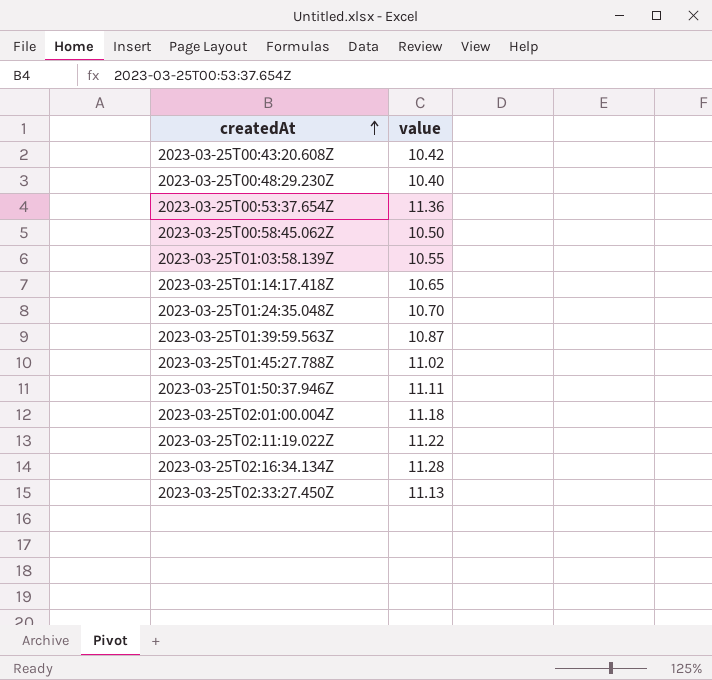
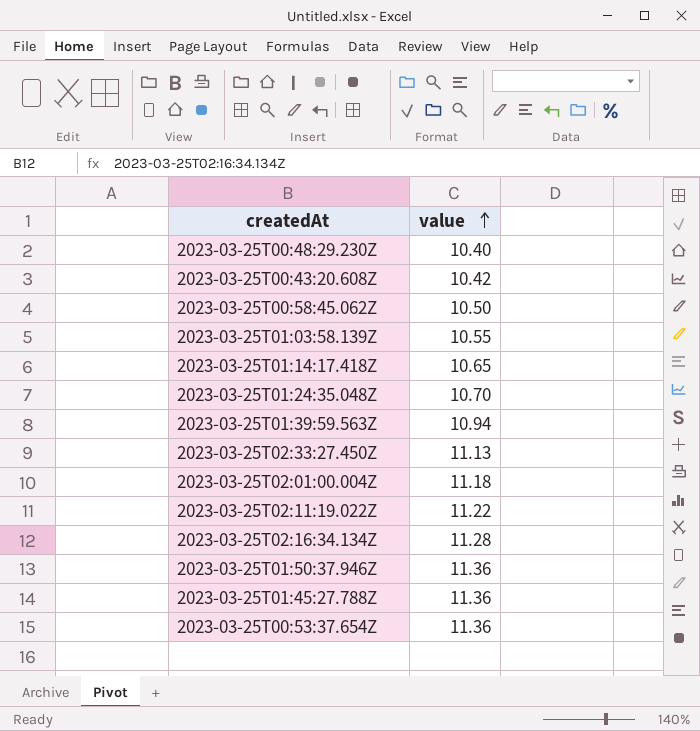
row order: createdAt ascending -> value ascending
2023-03-25T01:39:59.563Z | value: 10.87 -> 10.94
2023-03-25T01:50:37.946Z | value: 11.11 -> 11.36
2023-03-25T01:45:27.788Z | value: 11.02 -> 11.36

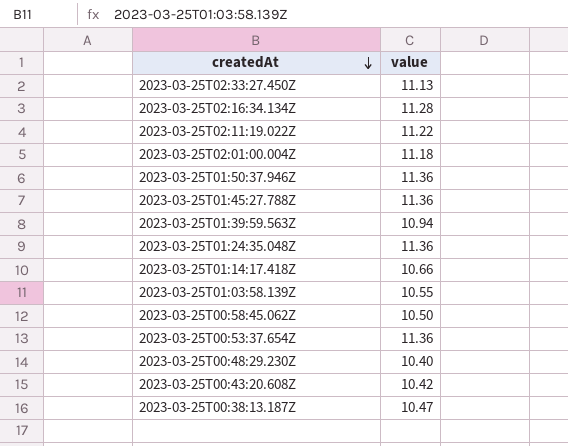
row order: value ascending -> createdAt descending
2023-03-25T01:24:35.048Z | value: 10.70 -> 11.36
2023-03-25T01:14:17.418Z | value: 10.65 -> 10.66
row 2023-03-25T00:38:13.187Z: none -> 10.47

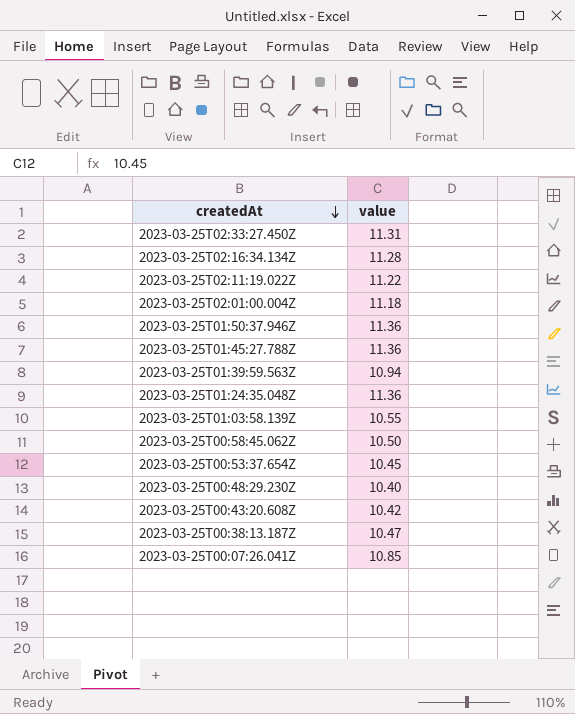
row 2023-03-25T01:14:17.418Z: 10.66 -> none
2023-03-25T02:33:27.450Z | value: 11.13 -> 11.31
2023-03-25T00:53:37.654Z | value: 11.36 -> 10.45
row 2023-03-25T00:07:26.041Z: none -> 10.85

